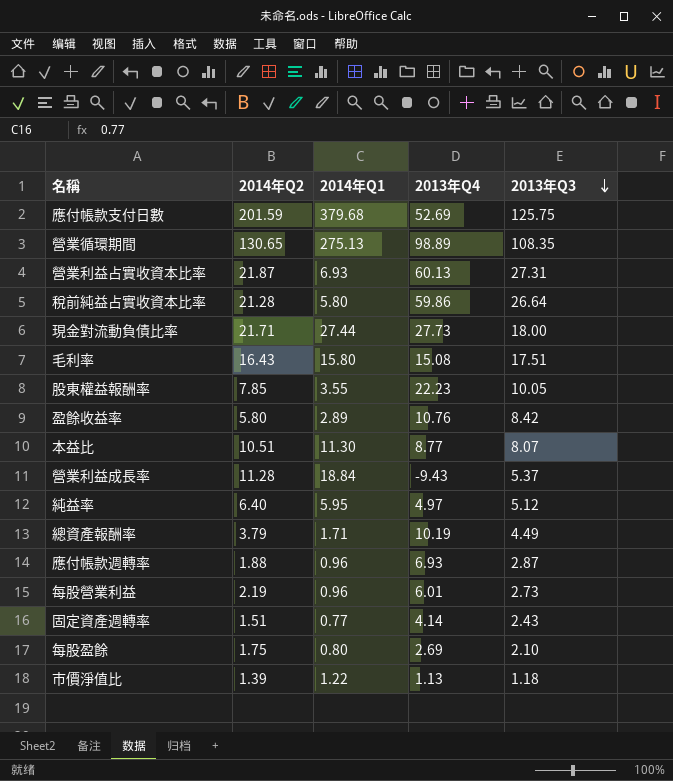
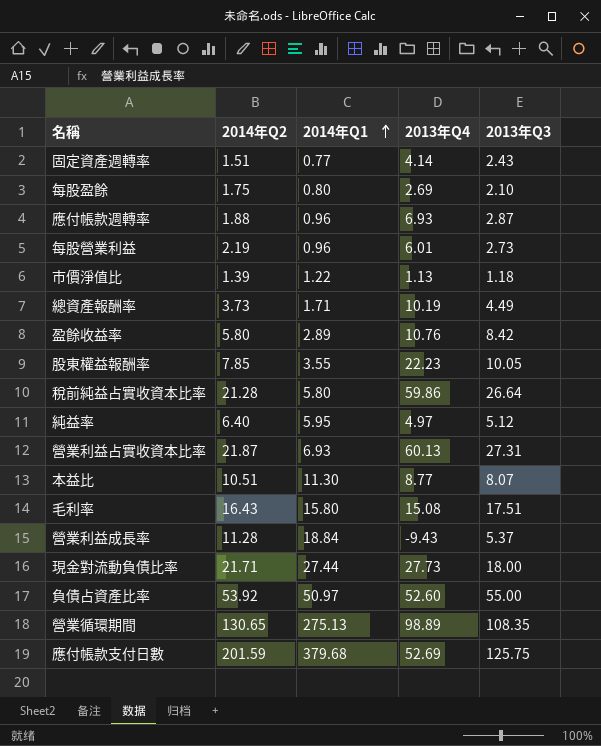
row order: 2013年Q3 descending -> 2014年Q1 ascending
總資產報酬率 | 2014年Q2: 3.79 -> 3.73
row 負債占資產比率: none -> 53.92 | 50.97 | 52.60 | 55.00

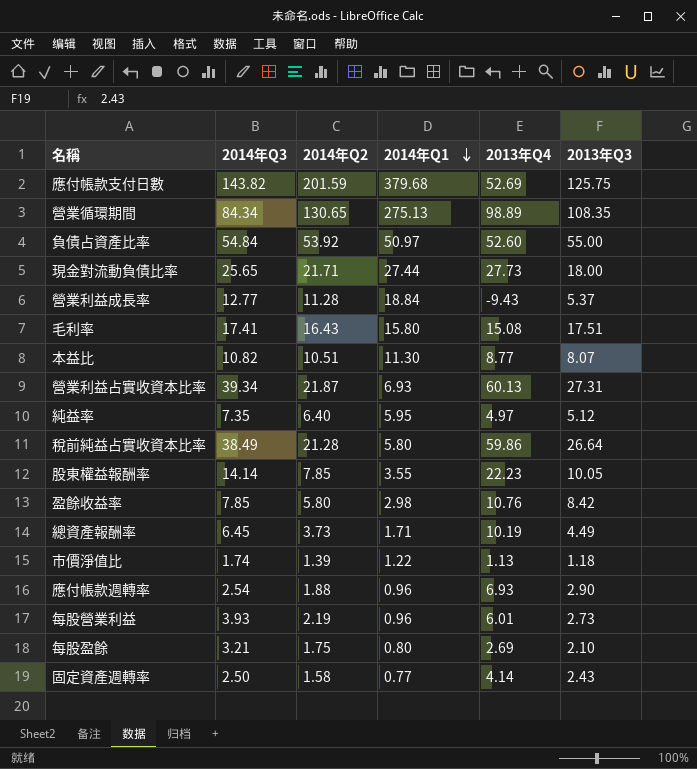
row order: 2014年Q1 ascending -> 2014年Q1 descending
column 2014年Q3 | position: none -> 2
盈餘收益率 | 2014年Q1: 2.89 -> 2.98
應付帳款週轉率 | 2013年Q3: 2.87 -> 2.90
固定資產週轉率 | 2014年Q2: 1.51 -> 1.58

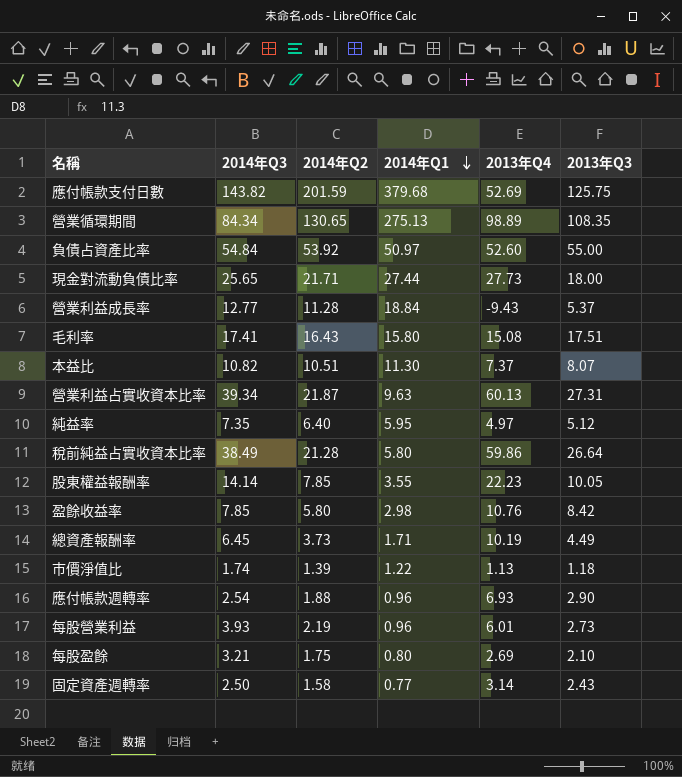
本益比 | 2013年Q4: 8.77 -> 7.37
營業利益占實收資本比率 | 2014年Q1: 6.93 -> 9.63
固定資產週轉率 | 2013年Q4: 4.14 -> 3.14

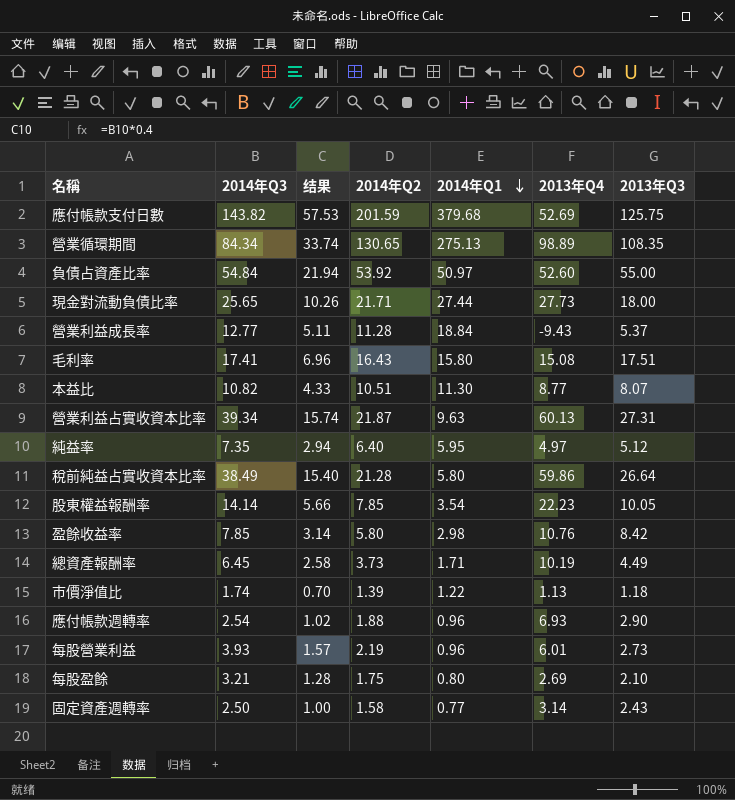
column 结果 | formula: none -> [2014年Q3] * 0.4
本益比 | 2013年Q4: 7.37 -> 8.77
股東權益報酬率 | 2014年Q1: 3.55 -> 3.54

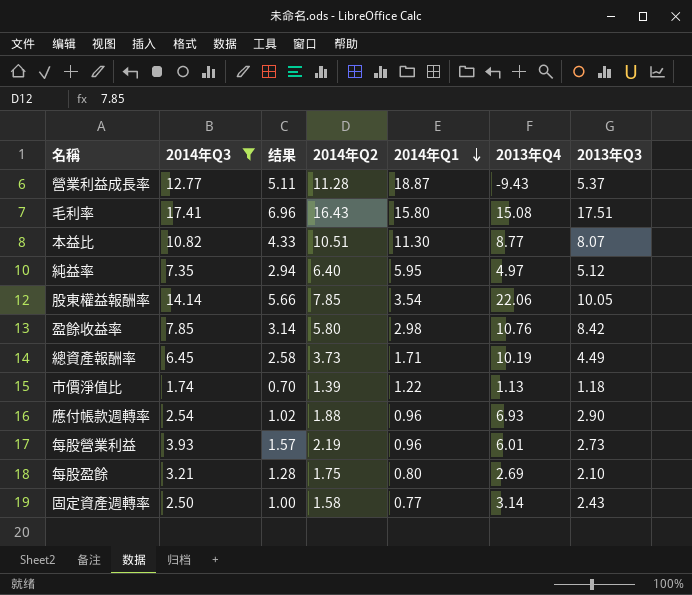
filter: none -> 2014年Q3 <= 17.41
營業利益成長率 | 2014年Q1: 18.84 -> 18.87
股東權益報酬率 | 2013年Q4: 22.23 -> 22.06

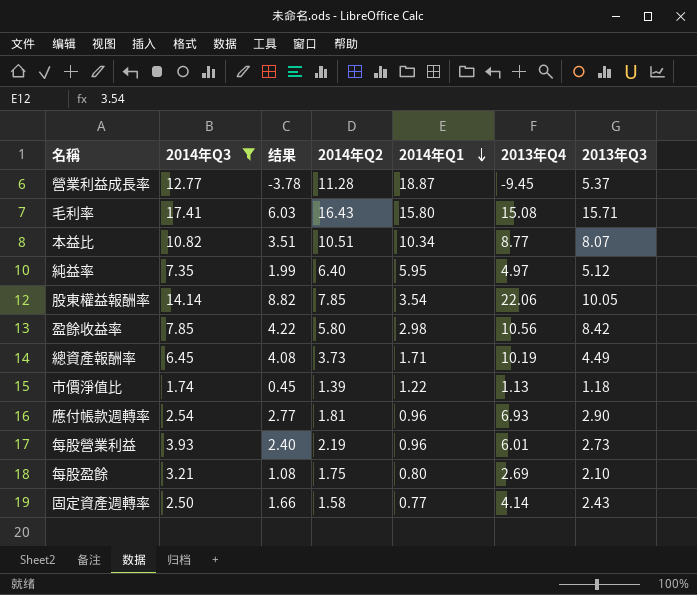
column 结果 | formula: [2014年Q3] * 0.4 -> [2013年Q4] * 0.4
營業利益成長率 | 2013年Q4: -9.43 -> -9.45
毛利率 | 2013年Q3: 17.51 -> 15.71
本益比 | 2014年Q1: 11.30 -> 10.34
盈餘收益率 | 2013年Q4: 10.76 -> 10.56
應付帳款週轉率 | 2014年Q2: 1.88 -> 1.81
固定資產週轉率 | 2013年Q4: 3.14 -> 4.14

